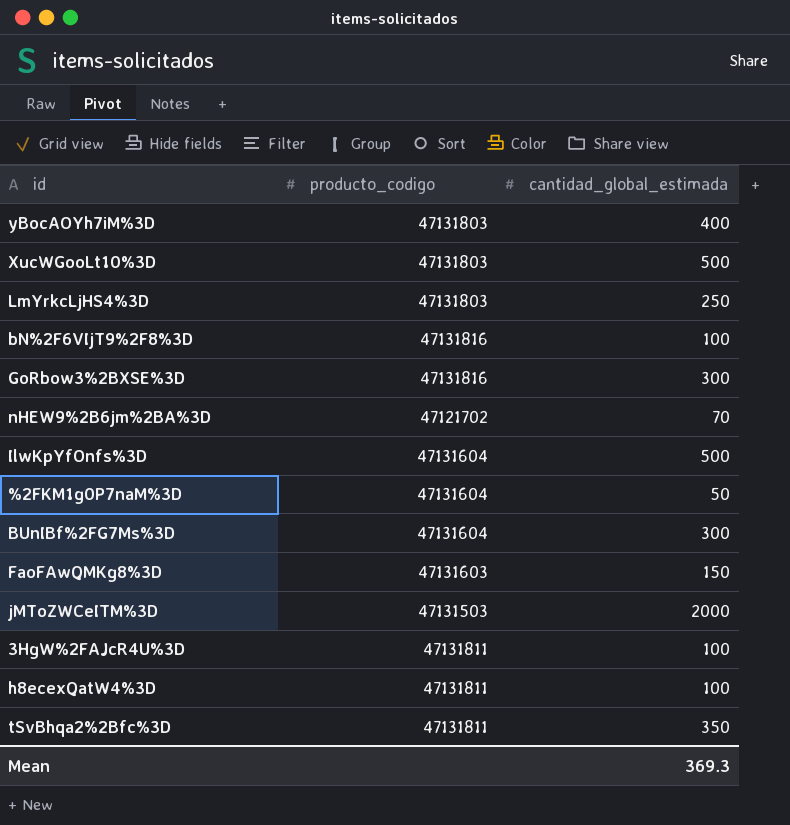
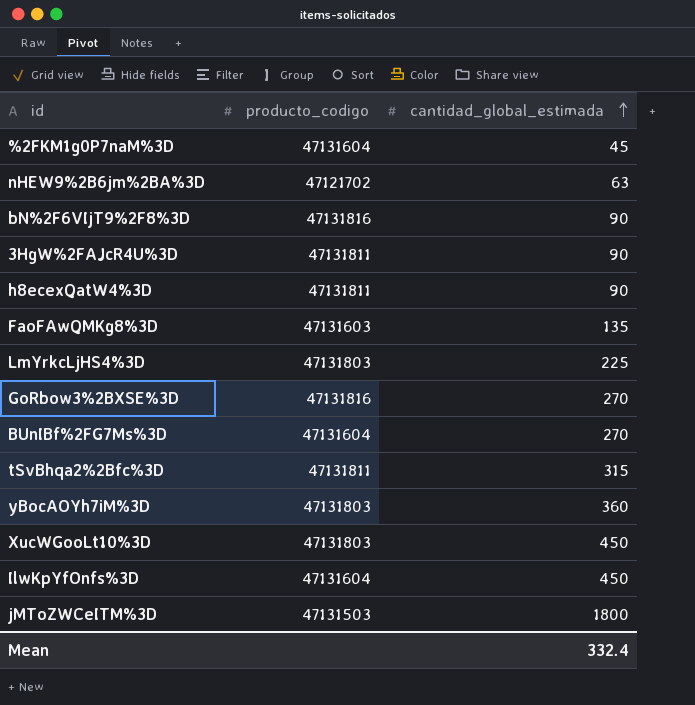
row order: none -> cantidad_global_estimada ascending
%2FKM1g0P7naM%3D | cantidad_global_estimada: 50 -> 45
nHEW9%2B6jm%2BA%3D | cantidad_global_estimada: 70 -> 63
bN%2F6VIjT9%2F8%3D | cantidad_global_estimada: 100 -> 90
3HgW%2FAJcR4U%3D | cantidad_global_estimada: 100 -> 90
h8ecexQatW4%3D | cantidad_global_estimada: 100 -> 90
FaoFAwQMKg8%3D | cantidad_global_estimada: 150 -> 135
LmYrkcLjHS4%3D | cantidad_global_estimada: 250 -> 225
GoRbow3%2BXSE%3D | cantidad_global_estimada: 300 -> 270
BUnIBf%2FG7Ms%3D | cantidad_global_estimada: 300 -> 270
tSvBhqa2%2Bfc%3D | cantidad_global_estimada: 350 -> 315
yBocAOYh7iM%3D | cantidad_global_estimada: 400 -> 360
XucWGooLt10%3D | cantidad_global_estimada: 500 -> 450
IlwKpYfOnfs%3D | cantidad_global_estimada: 500 -> 450
jMToZWCeITM%3D | cantidad_global_estimada: 2000 -> 1800
Mean | cantidad_global_estimada: 369.3 -> 332.4

